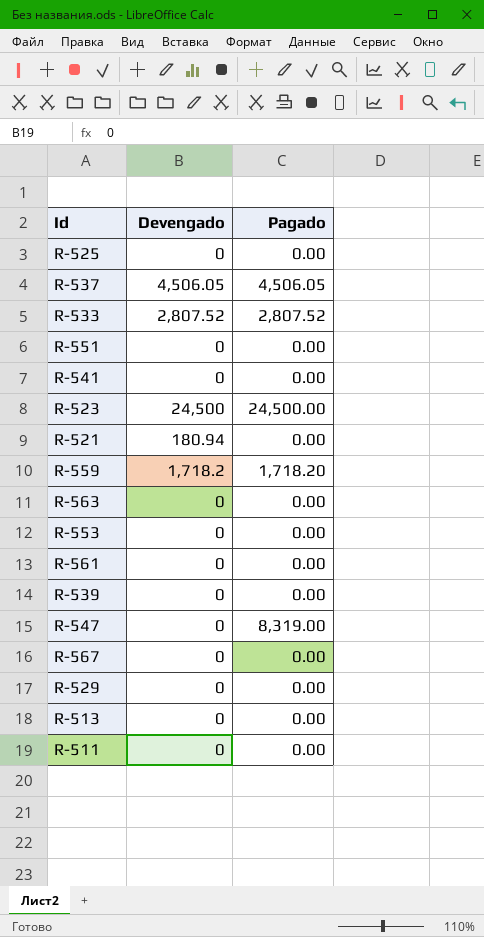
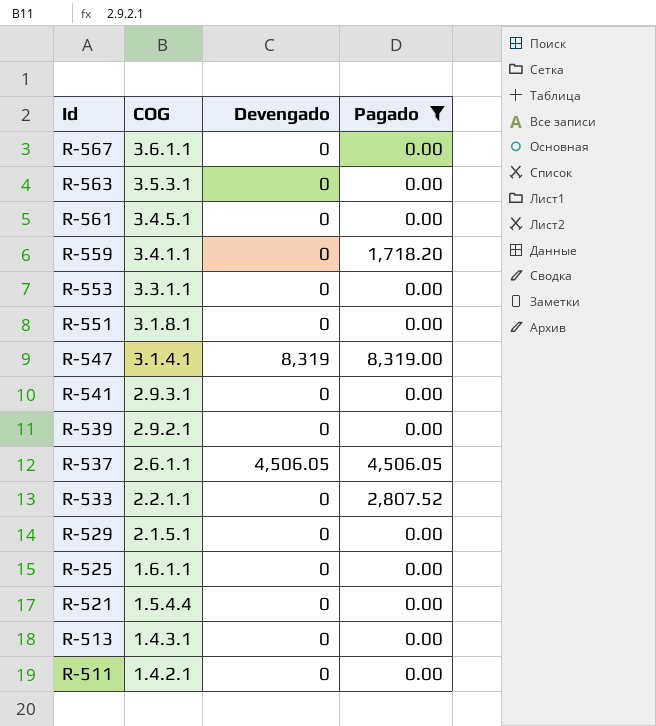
filter: none -> Pagado != 24,500.00
row order: none -> Id descending
column COG | position: none -> 2
R-559 | Devengado: 1,718.2 -> 0
R-547 | Devengado: 0 -> 8,319
R-533 | Devengado: 2,807.52 -> 0
R-521 | Devengado: 180.94 -> 0

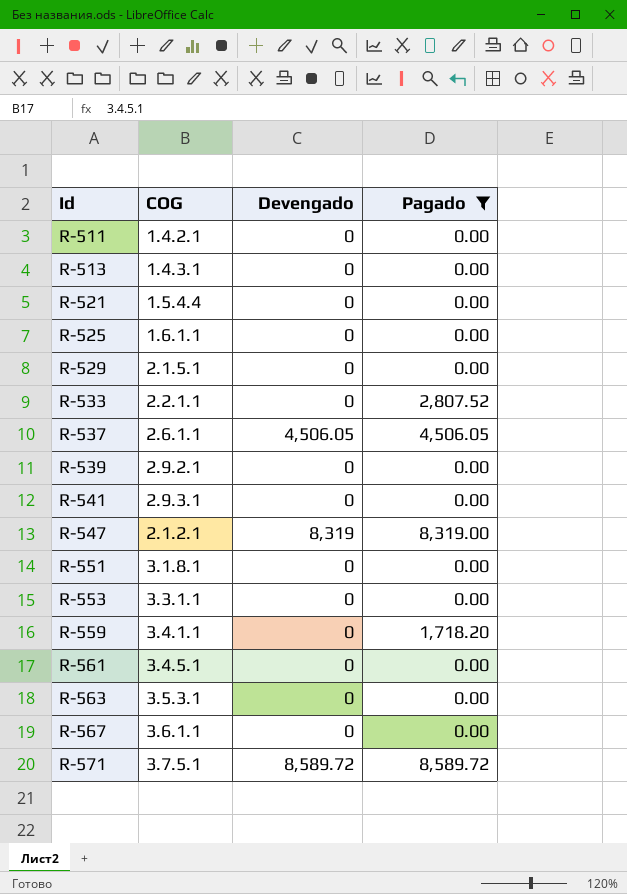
row order: Id descending -> Id ascending
R-547 | COG: 3.1.4.1 -> 2.1.2.1
row R-571: none -> 3.7.5.1 | 8,589.72 | 8,589.72

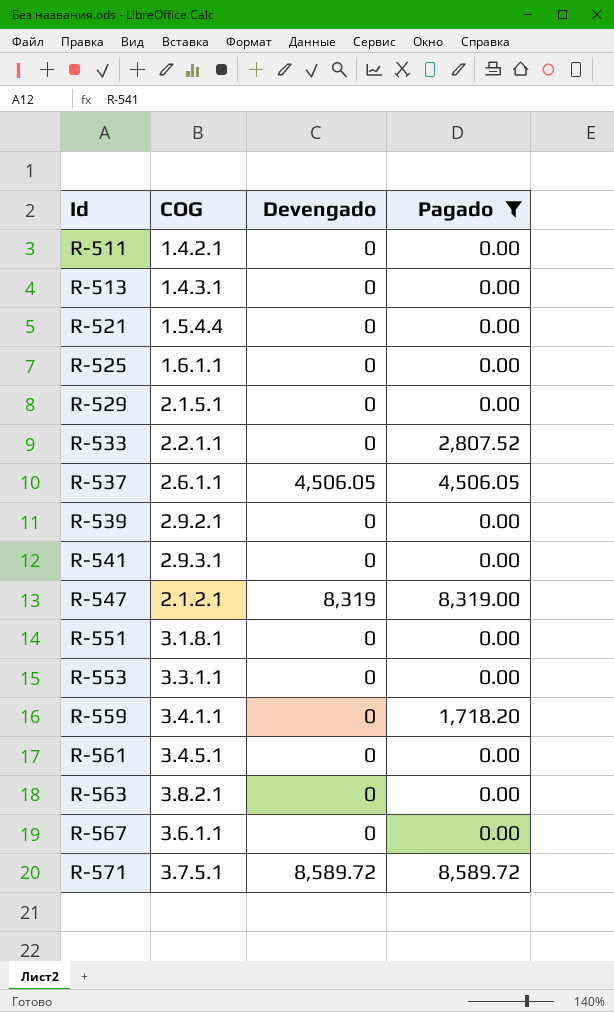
R-563 | COG: 3.5.3.1 -> 3.8.2.1

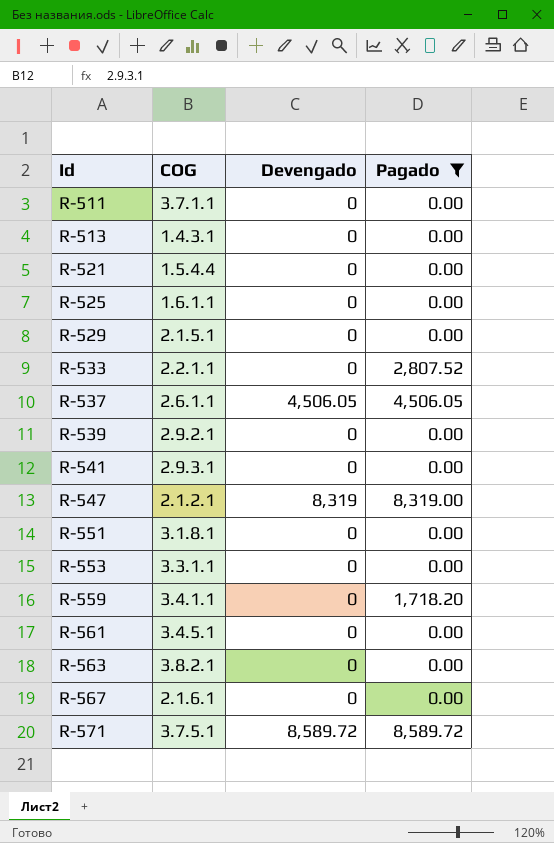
R-511 | COG: 1.4.2.1 -> 3.7.1.1
R-567 | COG: 3.6.1.1 -> 2.1.6.1

